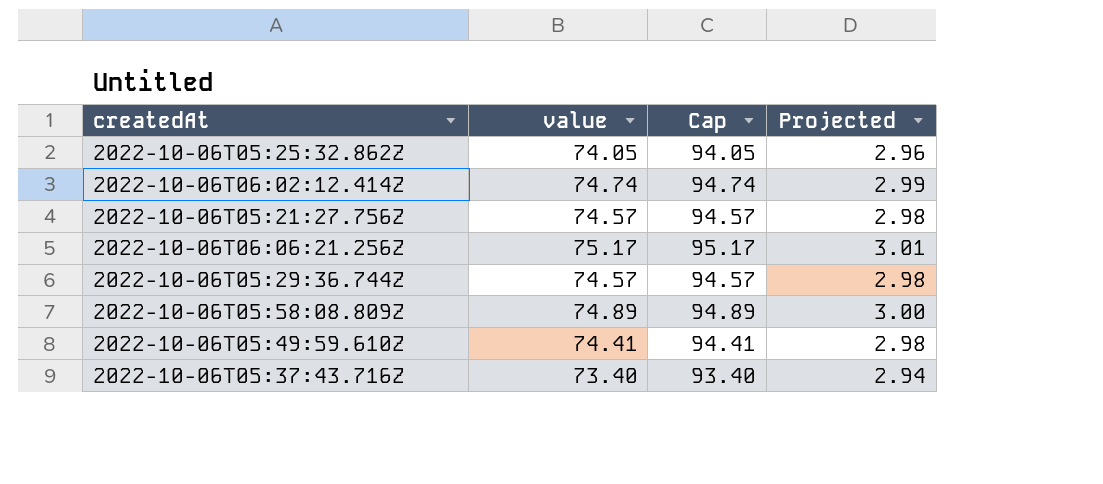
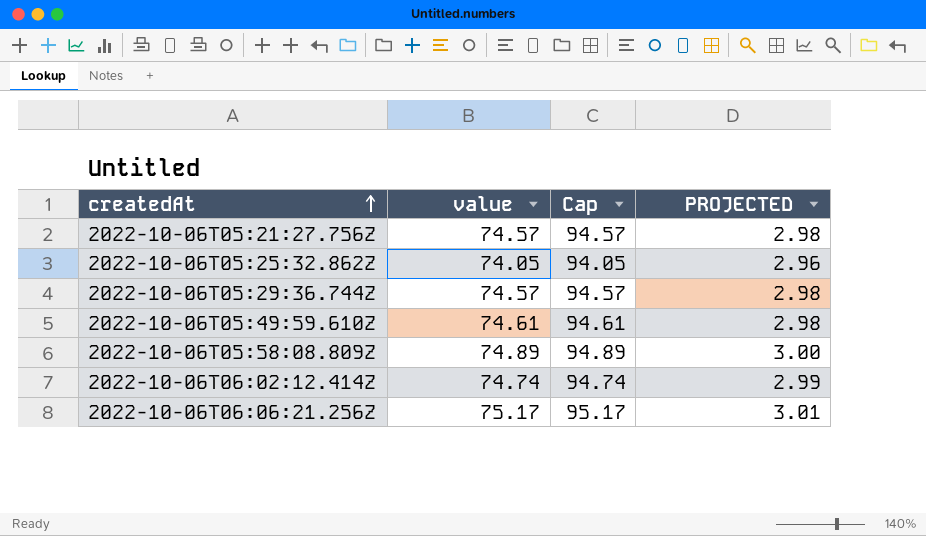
row order: none -> createdAt ascending
column name: Projected -> PROJECTED
row 2022-10-06T05:37:43.716Z: 73.40 | 93.40 | 2.94 -> none
2022-10-06T05:49:59.610Z | value: 74.41 -> 74.61
2022-10-06T05:49:59.610Z | Cap: 94.41 -> 94.61

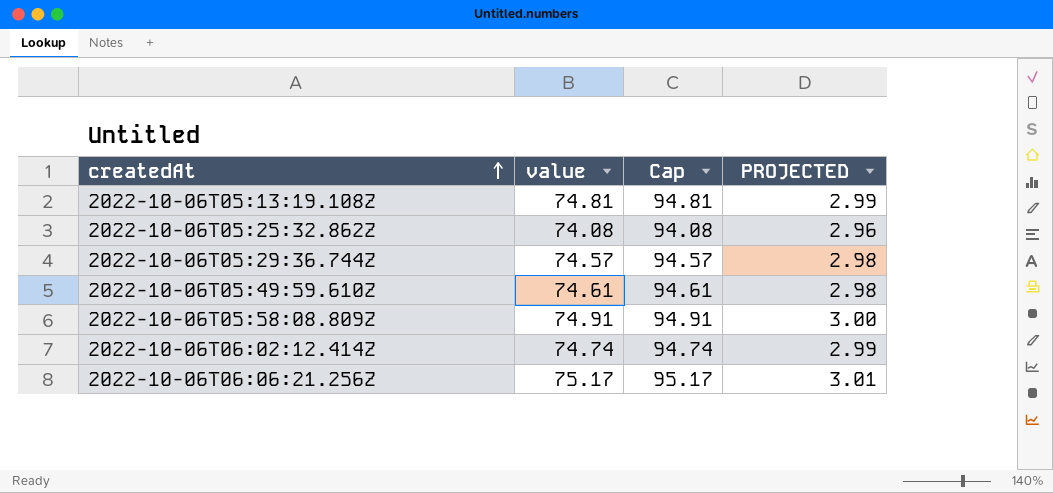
row 2022-10-06T05:21:27.756Z: 74.57 | 94.57 | 2.98 -> none
row 2022-10-06T05:13:19.108Z: none -> 74.81 | 94.81 | 2.99
2022-10-06T05:25:32.862Z | value: 74.05 -> 74.08
2022-10-06T05:25:32.862Z | Cap: 94.05 -> 94.08
2022-10-06T05:58:08.809Z | value: 74.89 -> 74.91
2022-10-06T05:58:08.809Z | Cap: 94.89 -> 94.91

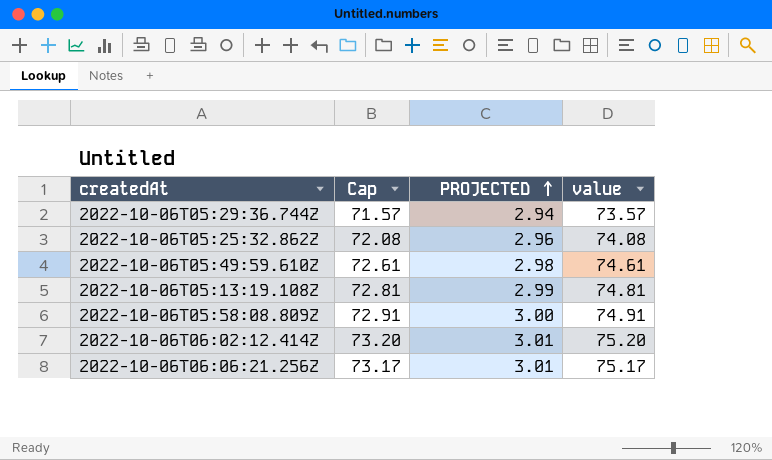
row order: createdAt ascending -> PROJECTED ascending
column Cap | formula: [value] + 20 -> [value] - 2
column value | position: 2 -> 4
2022-10-06T05:29:36.744Z | PROJECTED: 2.98 -> 2.94
2022-10-06T05:29:36.744Z | value: 74.57 -> 73.57
2022-10-06T06:02:12.414Z | PROJECTED: 2.99 -> 3.01
2022-10-06T06:02:12.414Z | value: 74.74 -> 75.20

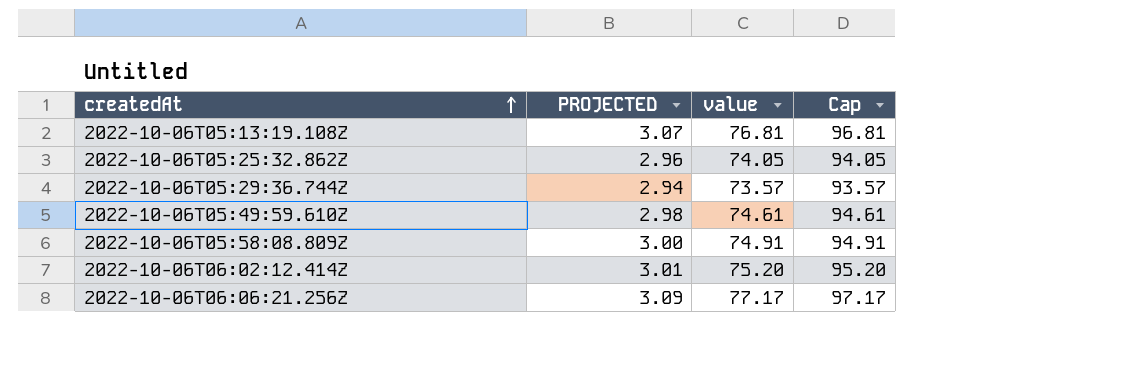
row order: PROJECTED ascending -> createdAt ascending
column Cap | formula: [value] - 2 -> [value] + 20
column Cap | position: 2 -> 4
2022-10-06T05:13:19.108Z | PROJECTED: 2.99 -> 3.07
2022-10-06T05:13:19.108Z | value: 74.81 -> 76.81
2022-10-06T05:25:32.862Z | value: 74.08 -> 74.05
2022-10-06T06:06:21.256Z | PROJECTED: 3.01 -> 3.09
2022-10-06T06:06:21.256Z | value: 75.17 -> 77.17

